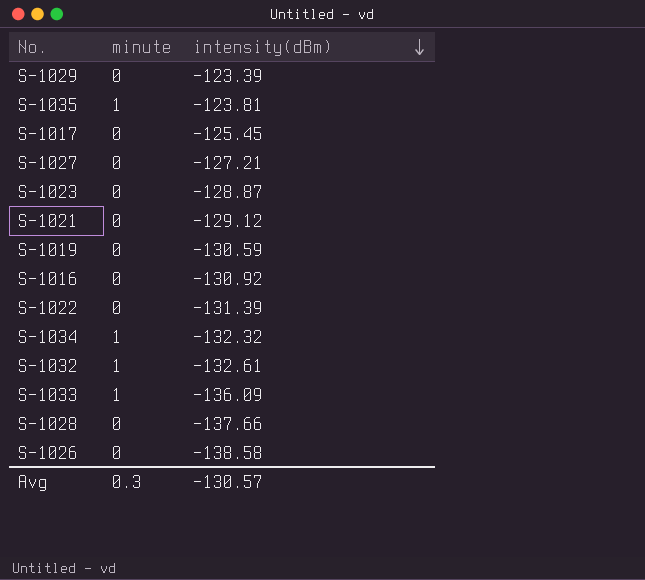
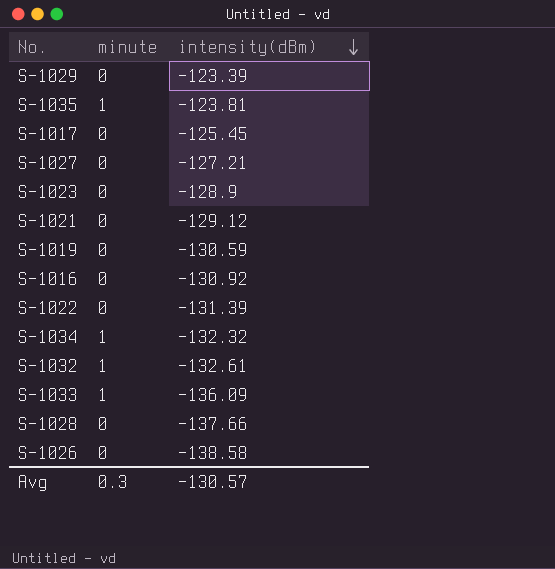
S-1023 | intensity(dBm): -128.87 -> -128.9

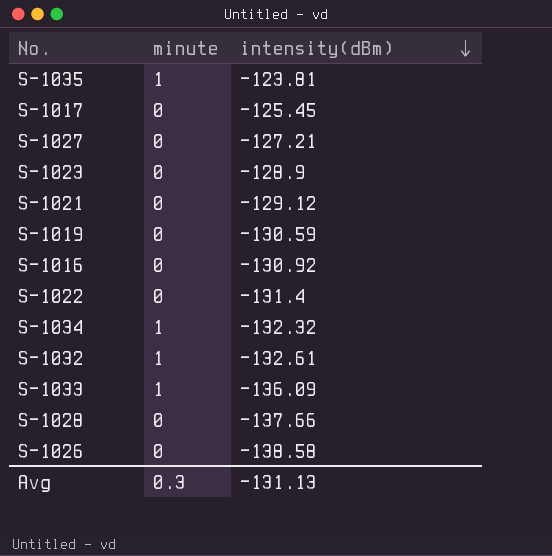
row S-1029: 0 | -123.39 -> none
S-1022 | intensity(dBm): -131.39 -> -131.4
Avg | intensity(dBm): -130.57 -> -131.13

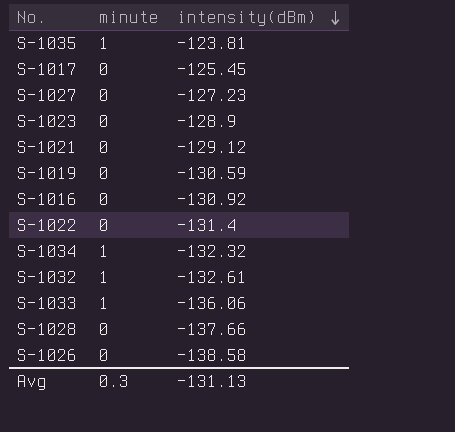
S-1027 | intensity(dBm): -127.21 -> -127.23
S-1033 | intensity(dBm): -136.09 -> -136.06

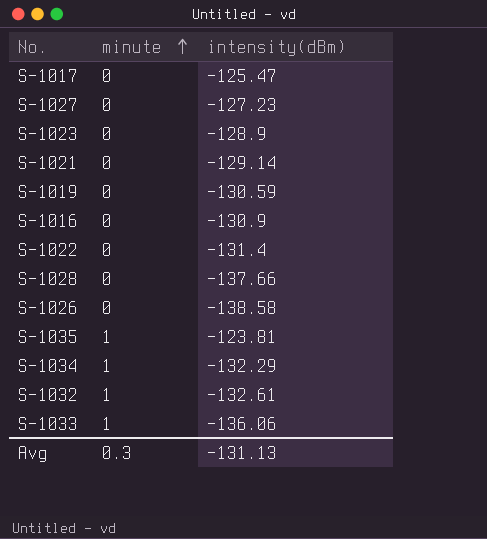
row order: intensity(dBm) descending -> minute ascending
S-1017 | intensity(dBm): -125.45 -> -125.47
S-1021 | intensity(dBm): -129.12 -> -129.14
S-1016 | intensity(dBm): -130.92 -> -130.9
S-1034 | intensity(dBm): -132.32 -> -132.29

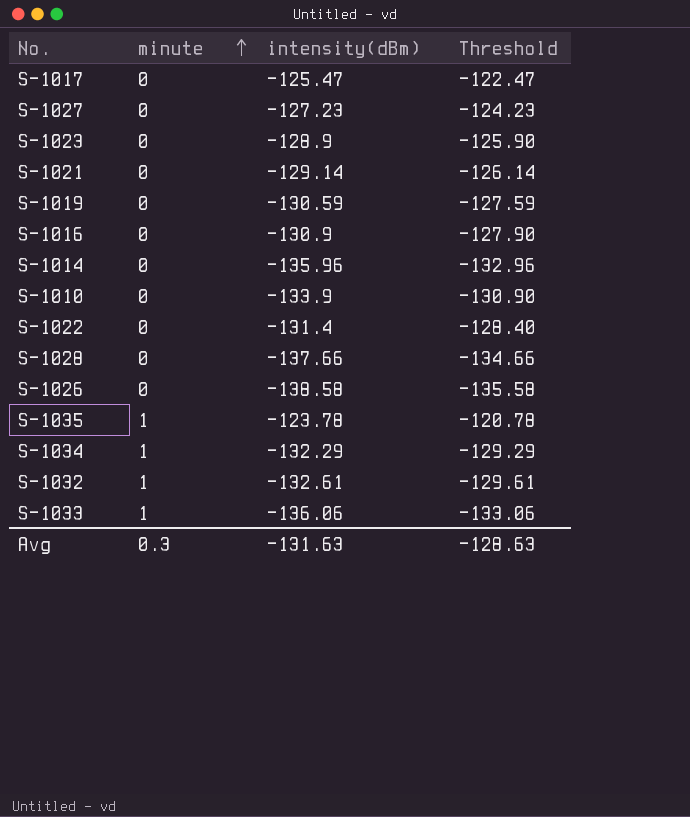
column Threshold | formula: none -> [intensity(dBm)] + 3
row S-1014: none -> 0 | -135.96 | -132.96
row S-1010: none -> 0 | -133.9 | -130.90
S-1035 | intensity(dBm): -123.81 -> -123.78
Avg | intensity(dBm): -131.13 -> -131.63

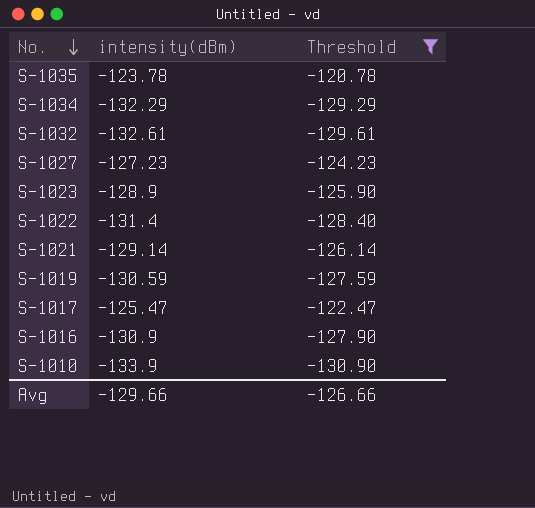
filter: none -> Threshold >= -130.90
row order: minute ascending -> No. descending
column minute | position: 2 -> none
Avg | intensity(dBm): -131.63 -> -129.66
Avg | Threshold: -128.63 -> -126.66

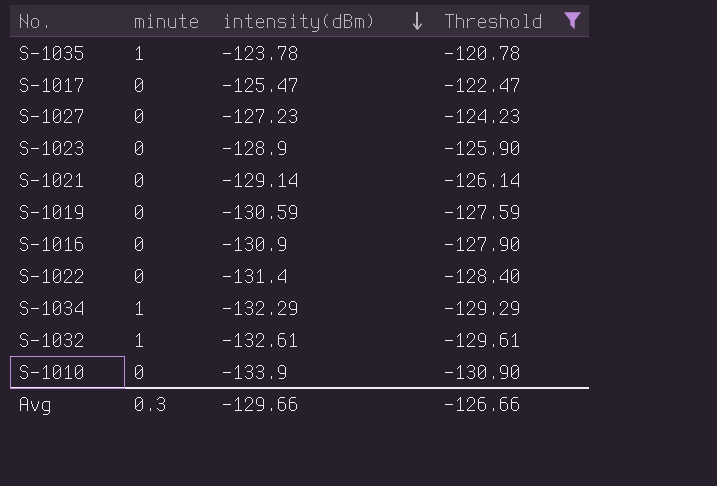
row order: No. descending -> intensity(dBm) descending
column minute | position: none -> 2

